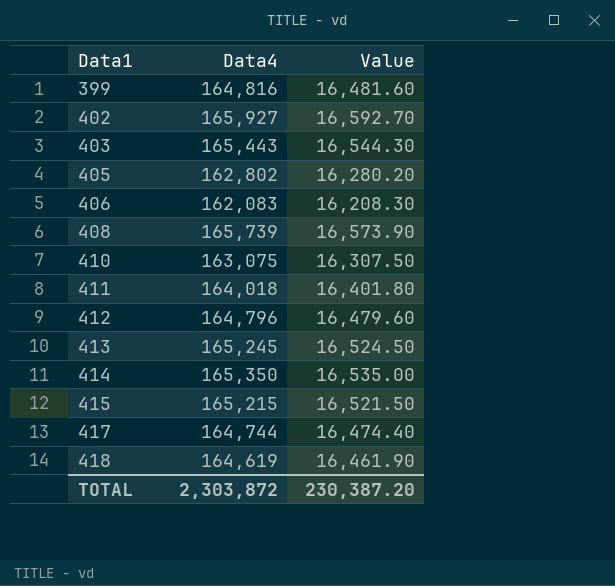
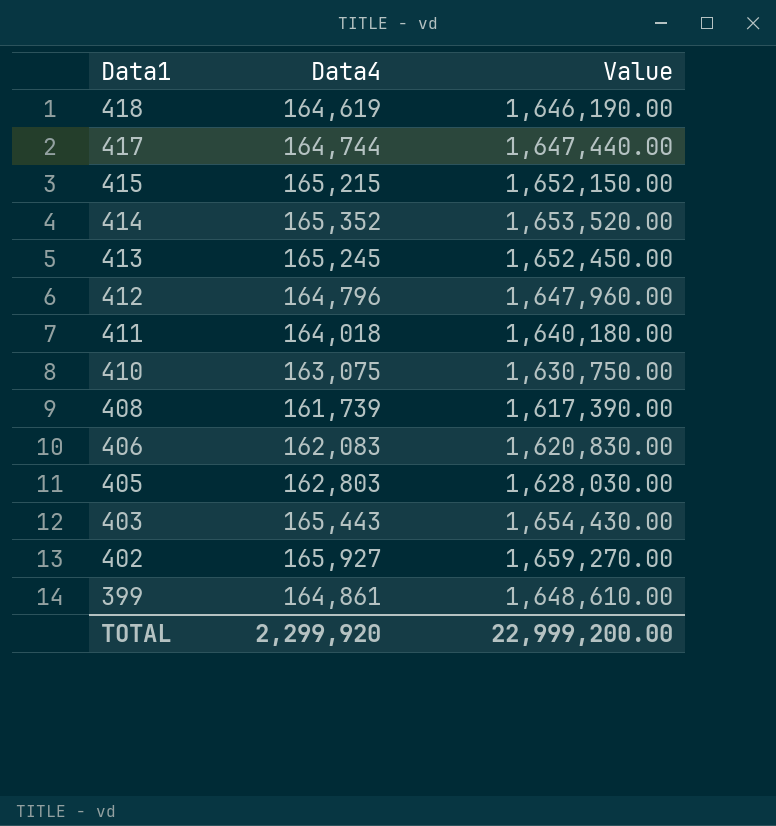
row order: Data1 ascending -> Data1 descending
column Value | formula: [Data4] * 0.1 -> [Data4] * 10
414 | Data4: 165,350 -> 165,352
408 | Data4: 165,739 -> 161,739
405 | Data4: 162,802 -> 162,803
399 | Data4: 164,816 -> 164,861
TOTAL | Data4: 2,303,872 -> 2,299,920
TOTAL | Value: 230,387.20 -> 22,999,200.00

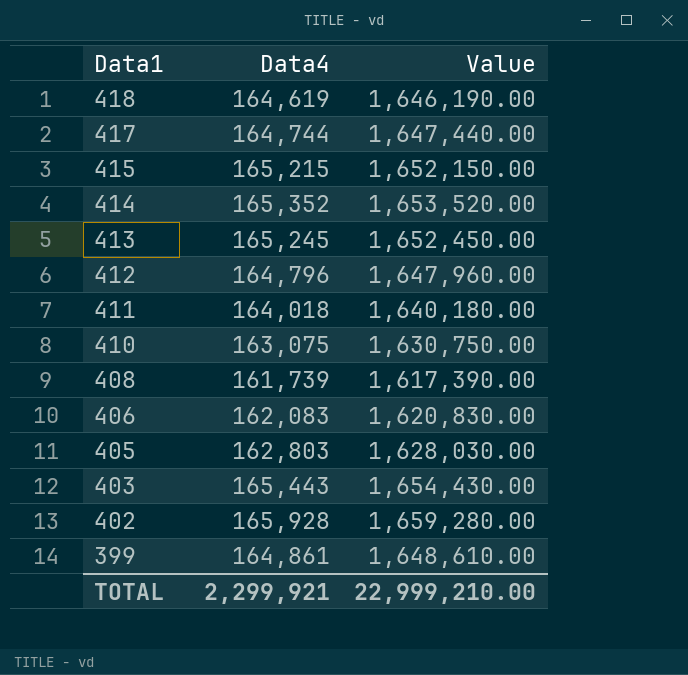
402 | Data4: 165,927 -> 165,928
402 | Value: 1,659,270.00 -> 1,659,280.00
TOTAL | Data4: 2,299,920 -> 2,299,921
TOTAL | Value: 22,999,200.00 -> 22,999,210.00

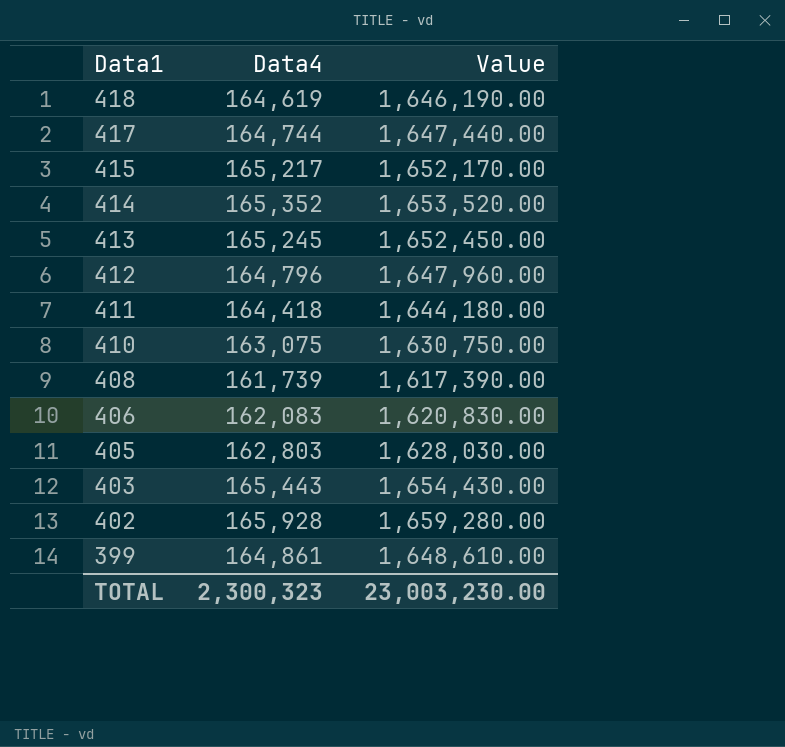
415 | Data4: 165,215 -> 165,217
415 | Value: 1,652,150.00 -> 1,652,170.00
411 | Data4: 164,018 -> 164,418
411 | Value: 1,640,180.00 -> 1,644,180.00
TOTAL | Data4: 2,299,921 -> 2,300,323
TOTAL | Value: 22,999,210.00 -> 23,003,230.00

